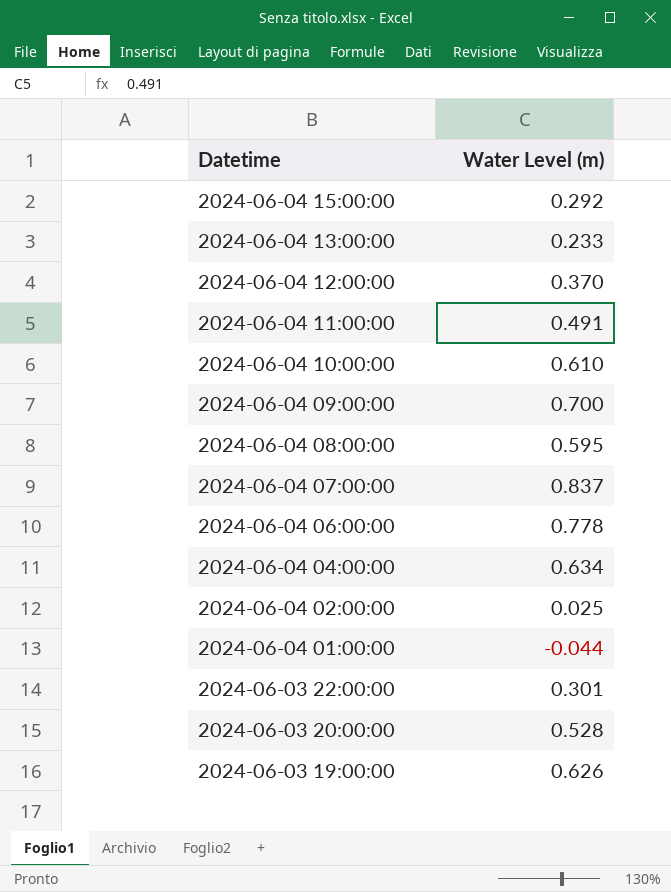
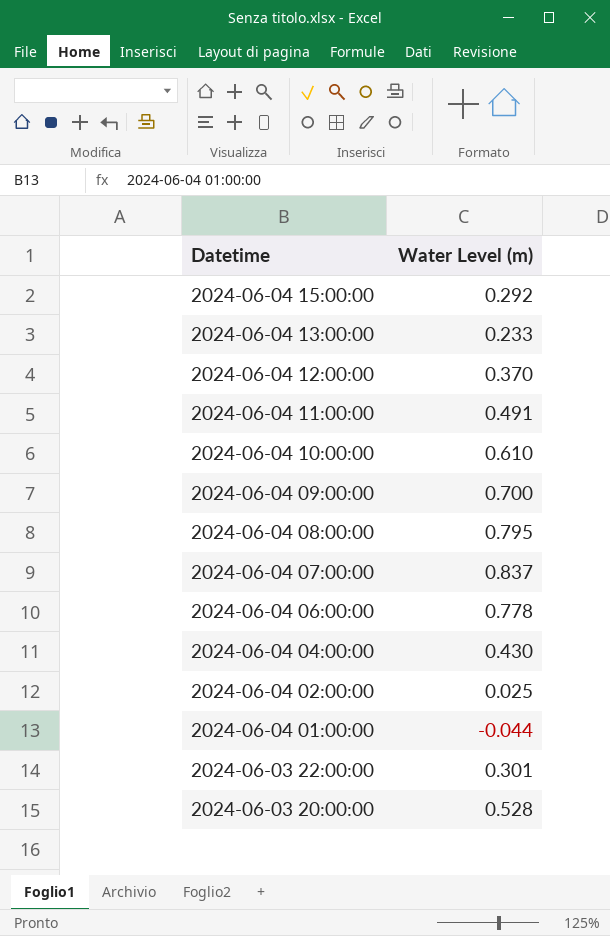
row 2024-06-03 19:00:00: 0.626 -> none
2024-06-04 08:00:00 | Water Level (m): 0.595 -> 0.795
2024-06-04 04:00:00 | Water Level (m): 0.634 -> 0.430

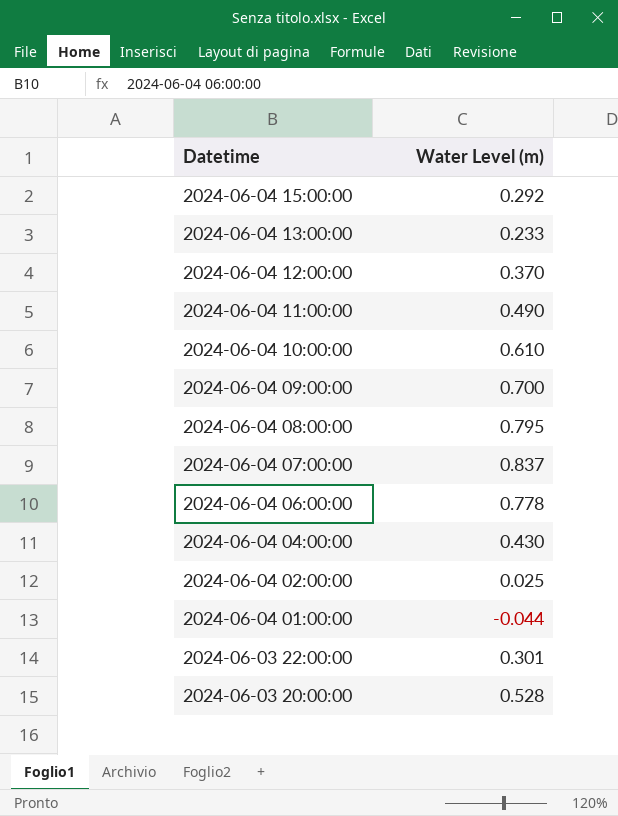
2024-06-04 11:00:00 | Water Level (m): 0.491 -> 0.490

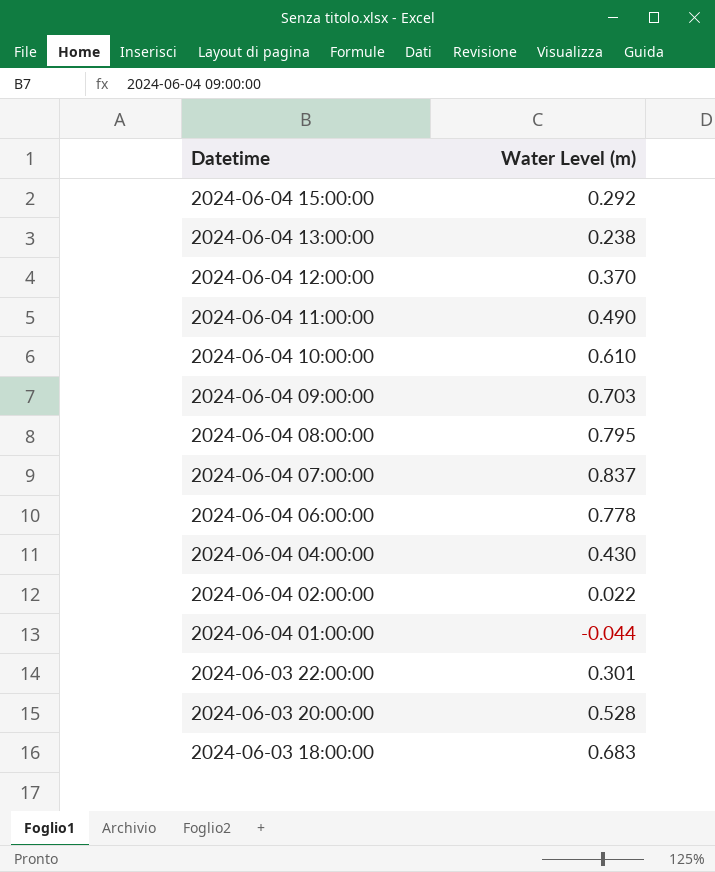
2024-06-04 13:00:00 | Water Level (m): 0.233 -> 0.238
2024-06-04 09:00:00 | Water Level (m): 0.700 -> 0.703
2024-06-04 02:00:00 | Water Level (m): 0.025 -> 0.022
row 2024-06-03 18:00:00: none -> 0.683

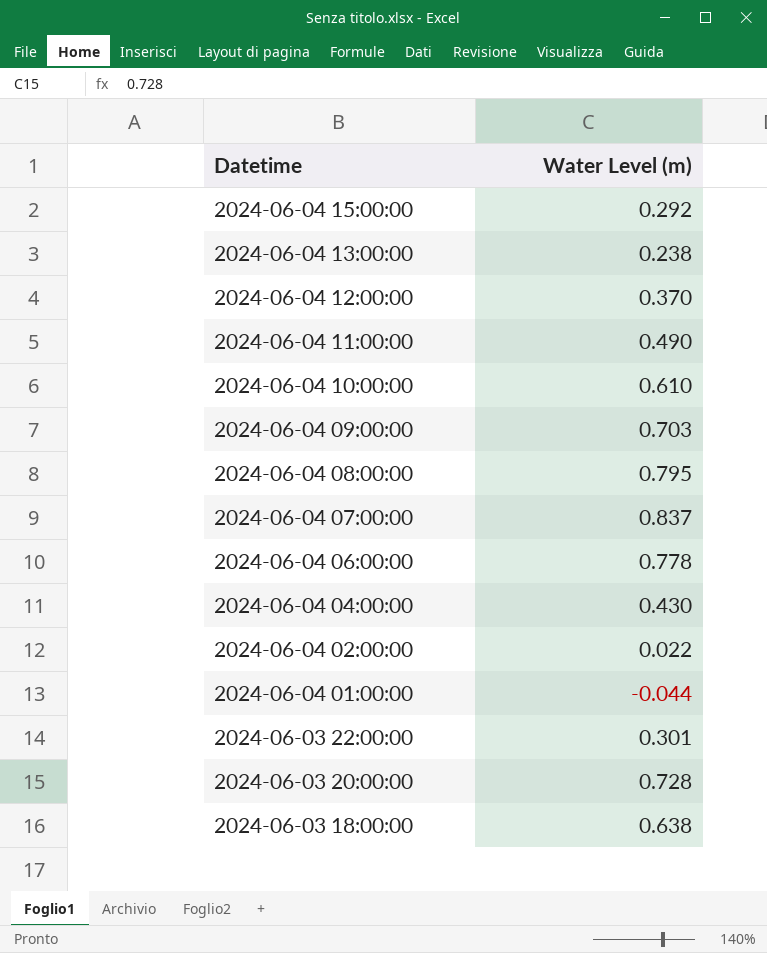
2024-06-03 20:00:00 | Water Level (m): 0.528 -> 0.728
2024-06-03 18:00:00 | Water Level (m): 0.683 -> 0.638

